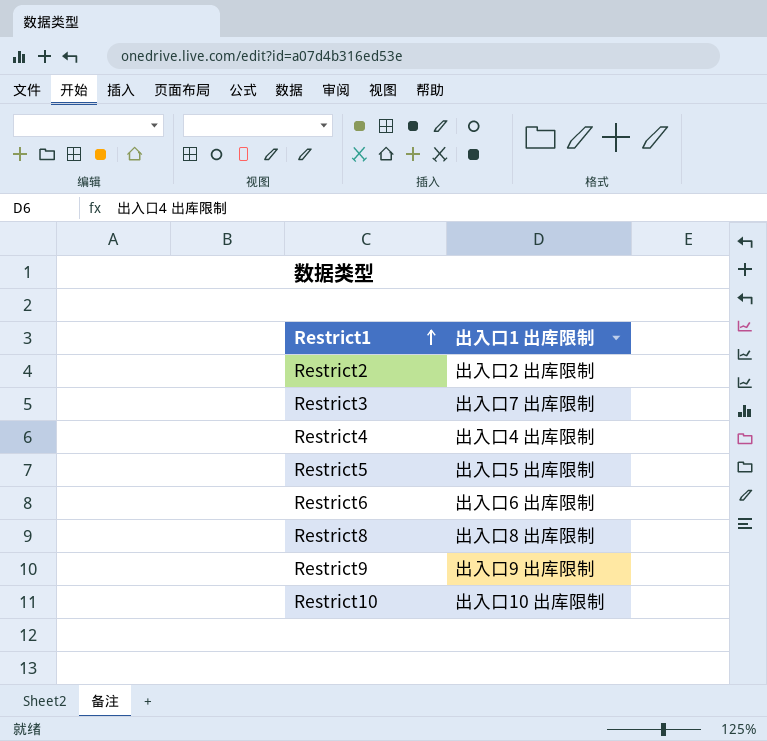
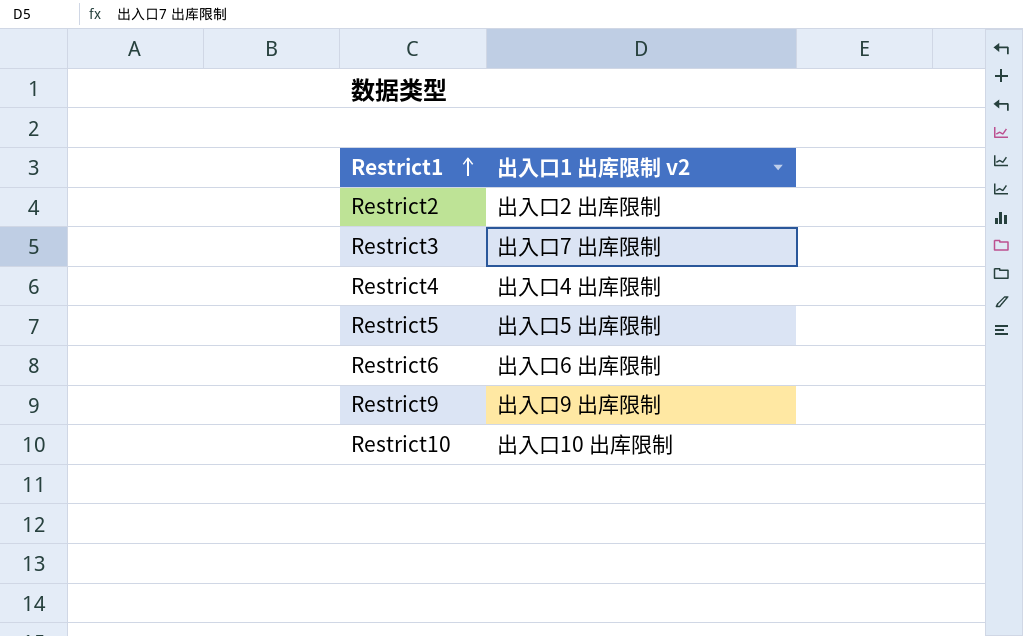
column name: 出入口1 出库限制 -> 出入口1 出库限制 v2
row Restrict8: 出入口8 出库限制 -> none

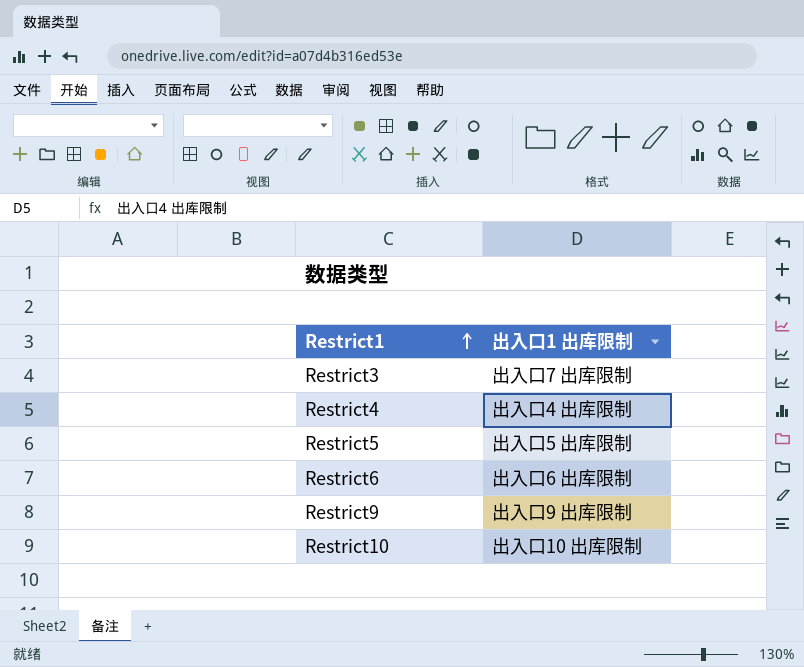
column name: 出入口1 出库限制 v2 -> 出入口1 出库限制
row Restrict2: 出入口2 出库限制 -> none

